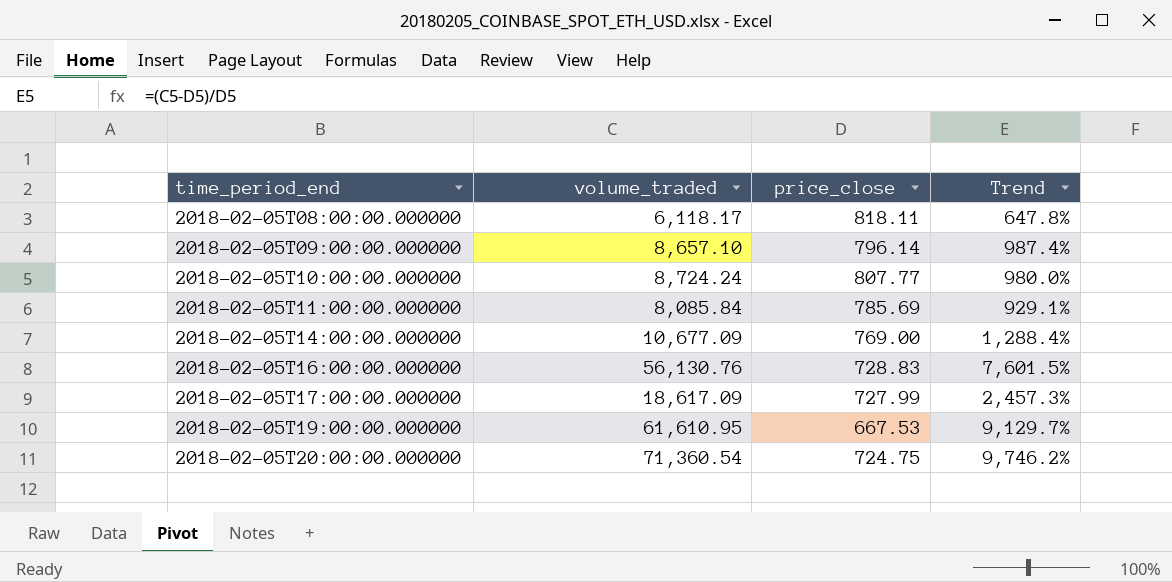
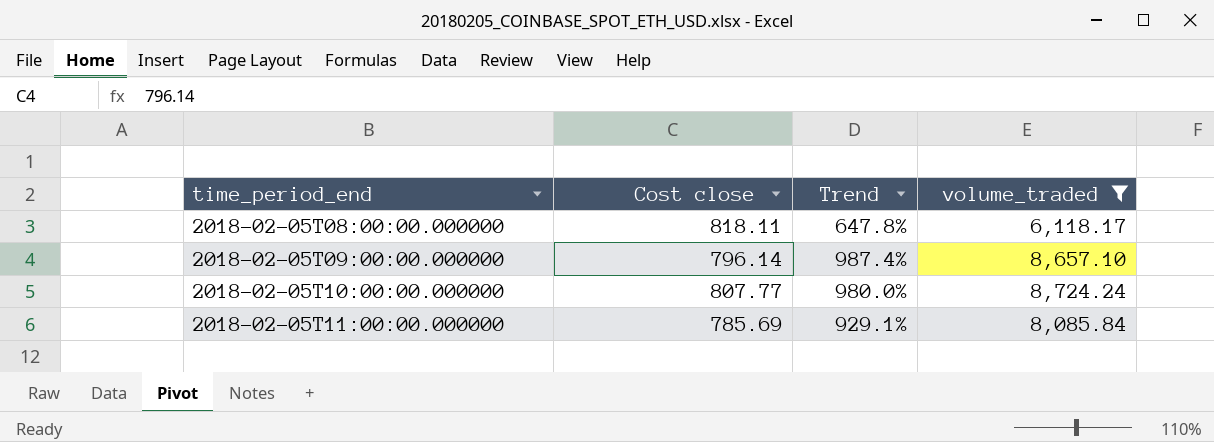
filter: none -> volume_traded <= 8,724.24
column name: price_close -> Cost close
column volume_traded | position: 2 -> 4

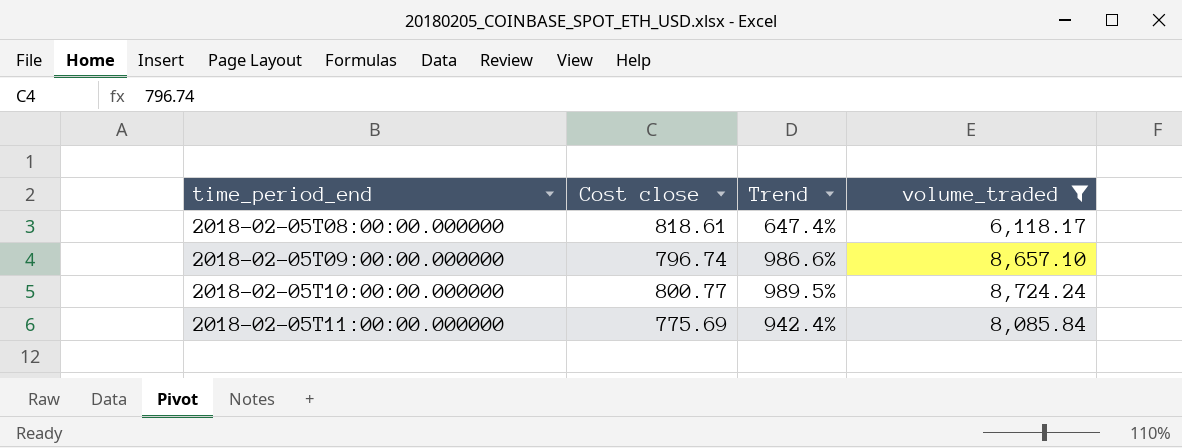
2018-02-05T08:00:00.000000 | Cost close: 818.11 -> 818.61
2018-02-05T08:00:00.000000 | Trend: 647.8% -> 647.4%
2018-02-05T09:00:00.000000 | Cost close: 796.14 -> 796.74
2018-02-05T09:00:00.000000 | Trend: 987.4% -> 986.6%
2018-02-05T10:00:00.000000 | Cost close: 807.77 -> 800.77
2018-02-05T10:00:00.000000 | Trend: 980.0% -> 989.5%
2018-02-05T11:00:00.000000 | Cost close: 785.69 -> 775.69
2018-02-05T11:00:00.000000 | Trend: 929.1% -> 942.4%

